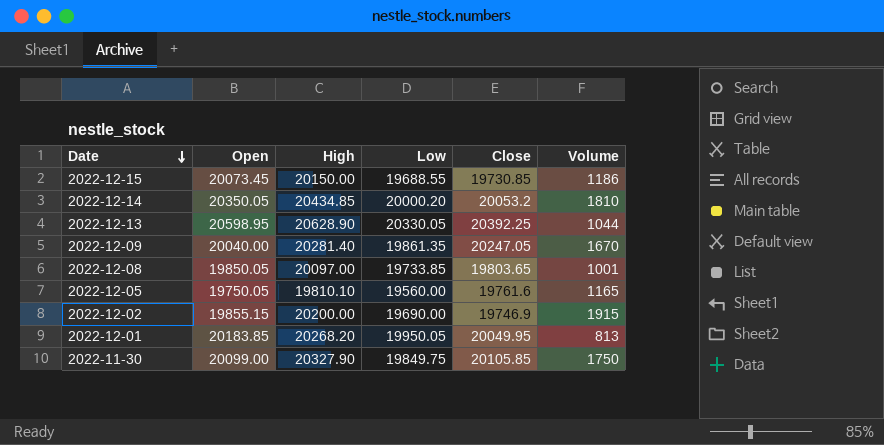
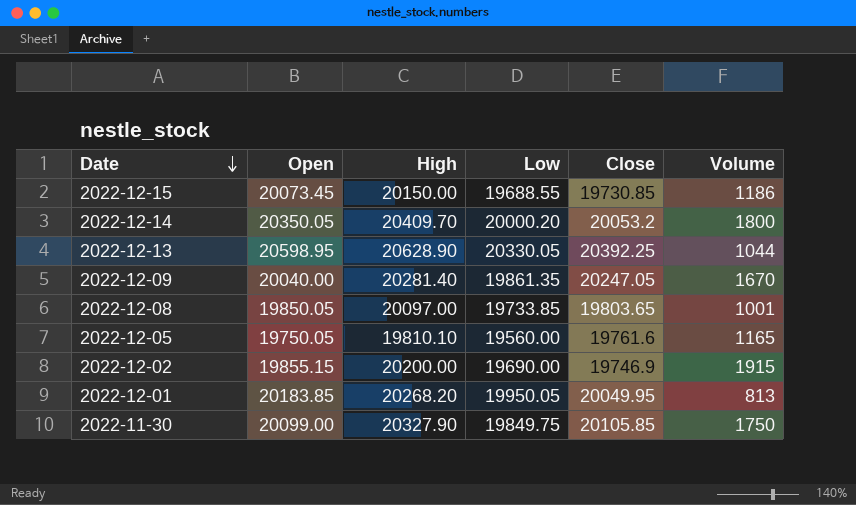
2022-12-14 | High: 20434.85 -> 20409.70
2022-12-14 | Volume: 1810 -> 1800

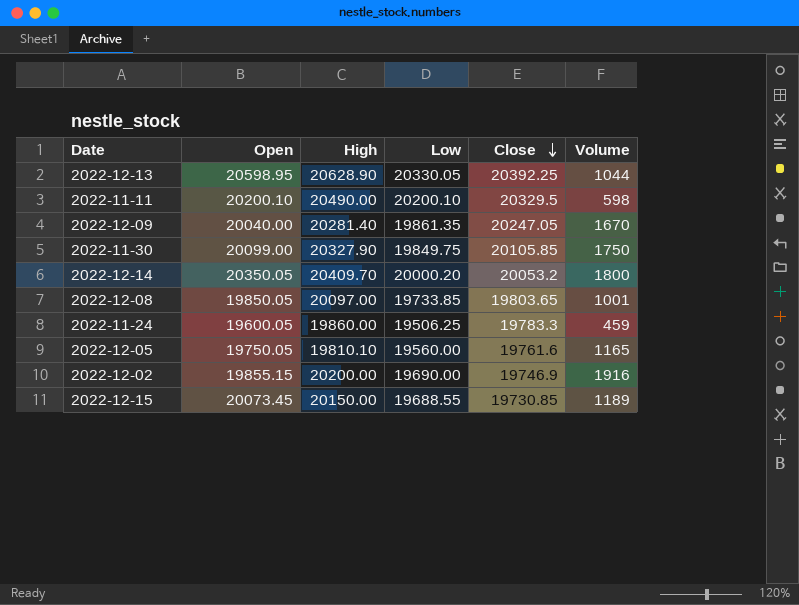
row order: Date descending -> Close descending
row 2022-12-01: 20183.85 | 20268.20 | 19950.05 | 20049.95 | 813 -> none
row 2022-11-11: none -> 20200.10 | 20490.00 | 20200.10 | 20329.5 | 598
row 2022-11-24: none -> 19600.05 | 19860.00 | 19506.25 | 19783.3 | 459
2022-12-02 | Volume: 1915 -> 1916
2022-12-15 | Volume: 1186 -> 1189

